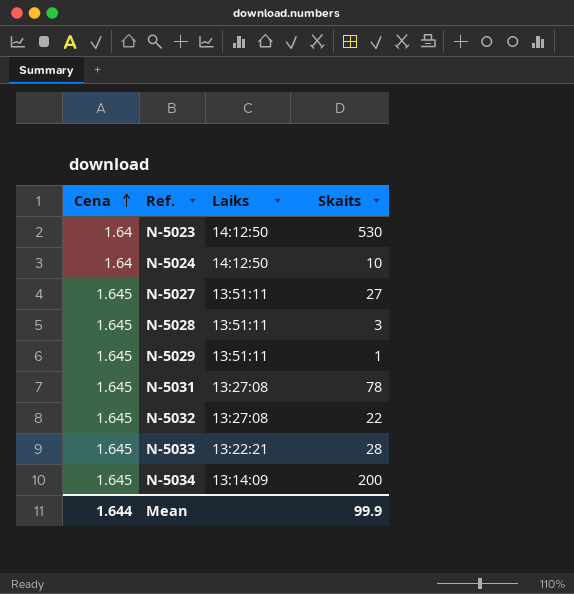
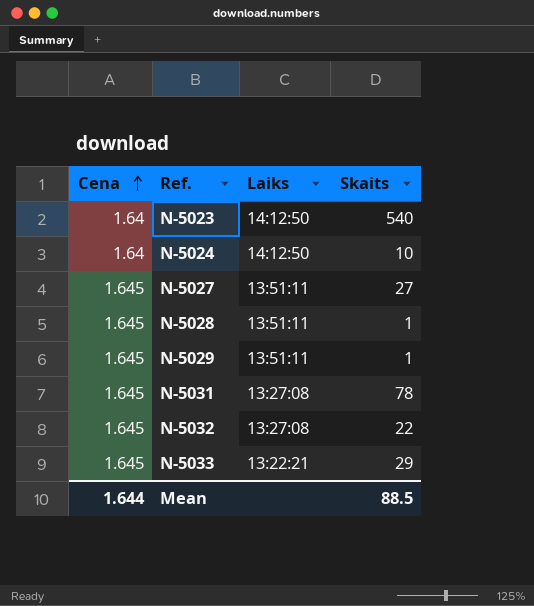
row N-5034: 1.645 | 13:14:09 | 200 -> none
N-5023 | Skaits: 530 -> 540
N-5028 | Skaits: 3 -> 1
N-5033 | Skaits: 28 -> 29
Mean | Skaits: 99.9 -> 88.5

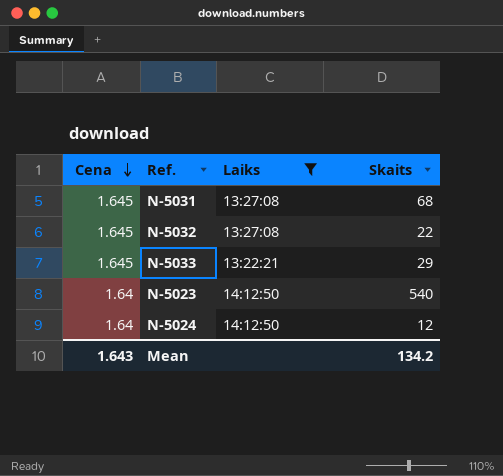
filter: none -> Laiks != 13:51:11
row order: Cena ascending -> Cena descending
N-5031 | Skaits: 78 -> 68
N-5024 | Skaits: 10 -> 12
Mean | Cena: 1.644 -> 1.643
Mean | Skaits: 88.5 -> 134.2

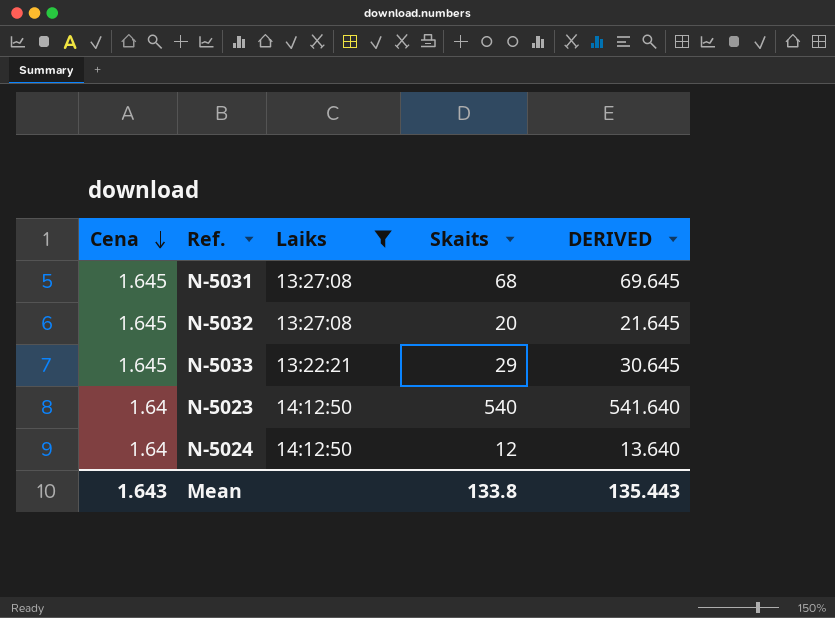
column DERIVED | formula: none -> [Cena] + [Skaits]
N-5032 | Skaits: 22 -> 20
Mean | Skaits: 134.2 -> 133.8

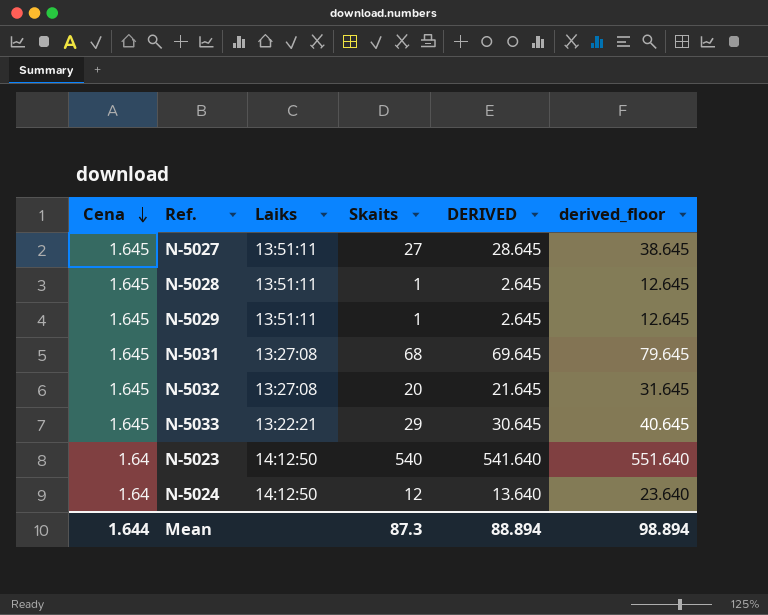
filter: Laiks != 13:51:11 -> none
column derived_floor | formula: none -> [DERIVED] + 10
Mean | Cena: 1.643 -> 1.644
Mean | Skaits: 133.8 -> 87.3
Mean | DERIVED: 135.443 -> 88.894

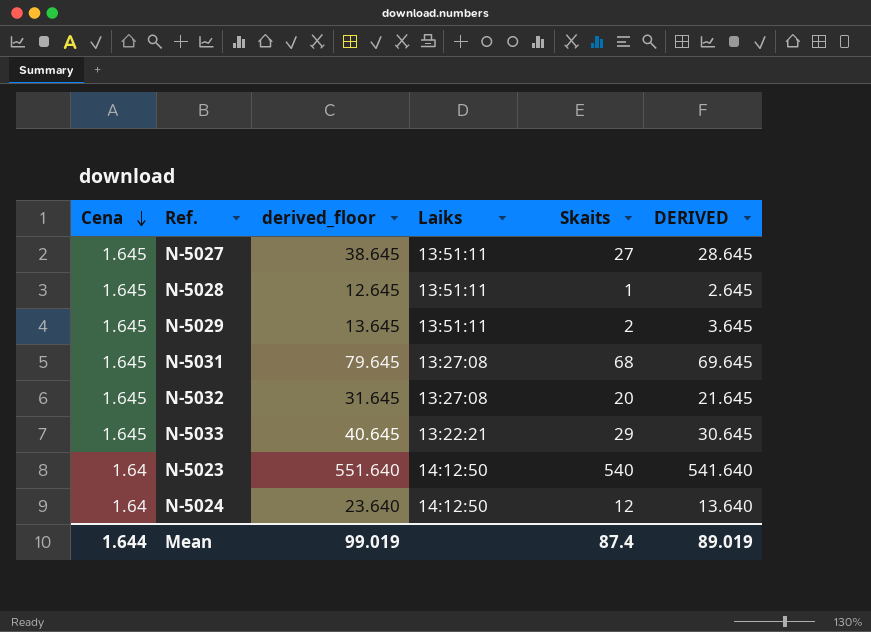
column derived_floor | position: 6 -> 3
N-5029 | derived_floor: 12.645 -> 13.645
N-5029 | Skaits: 1 -> 2
N-5029 | DERIVED: 2.645 -> 3.645
Mean | derived_floor: 98.894 -> 99.019
Mean | Skaits: 87.3 -> 87.4
Mean | DERIVED: 88.894 -> 89.019

